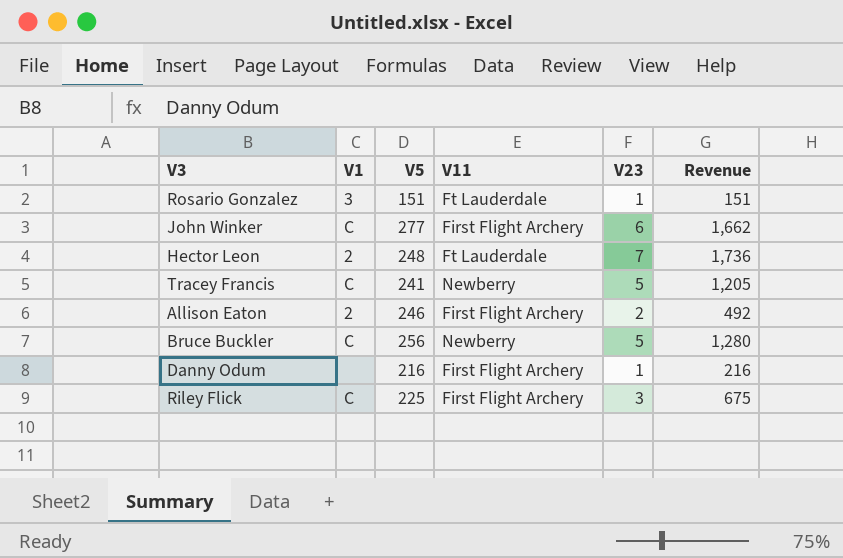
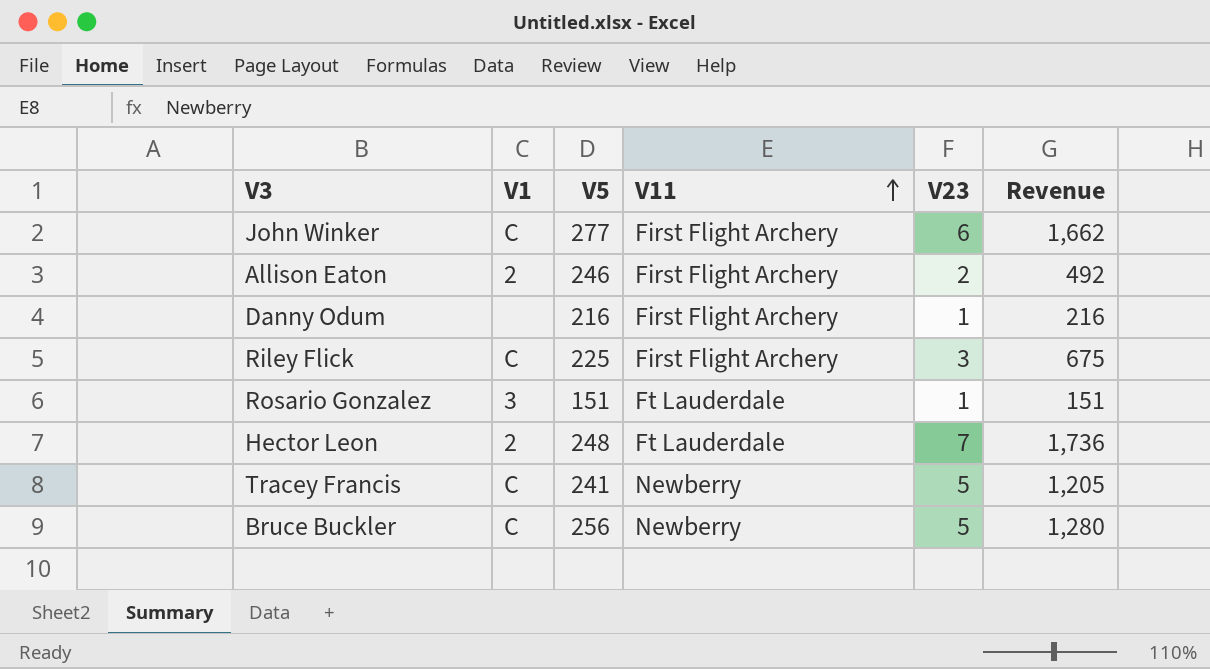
row order: none -> V11 ascending

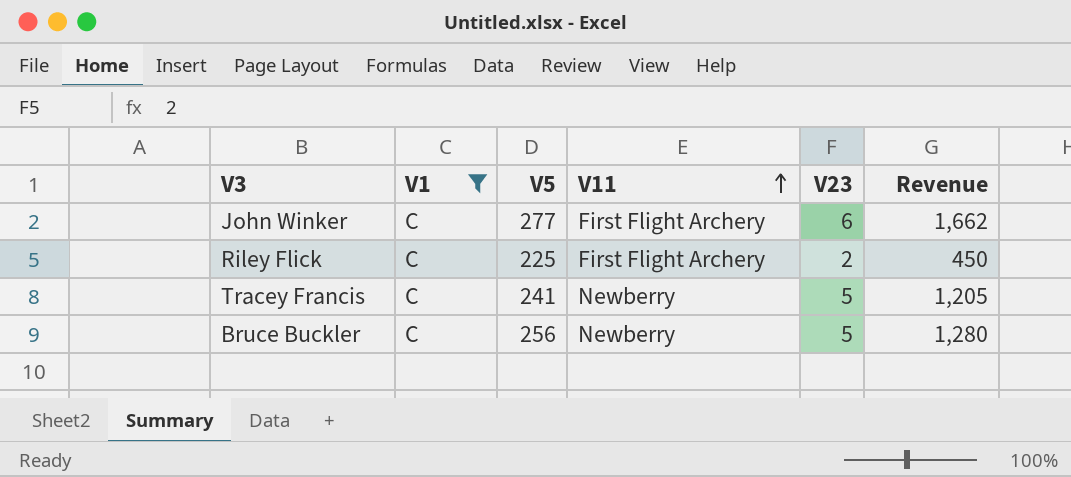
filter: none -> V1 = C
Riley Flick | V23: 3 -> 2
Riley Flick | Revenue: 675 -> 450

